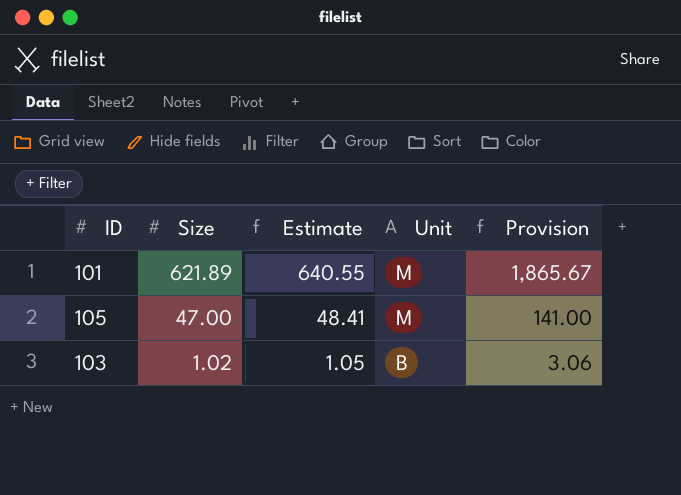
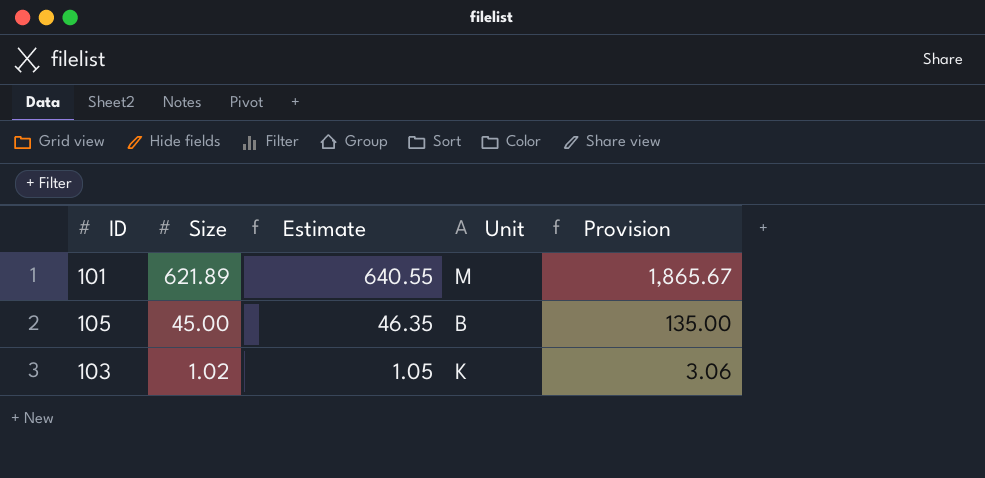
105 | Size: 47.00 -> 45.00
105 | Estimate: 48.41 -> 46.35
105 | Unit: M -> B
105 | Provision: 141.00 -> 135.00
103 | Unit: B -> K

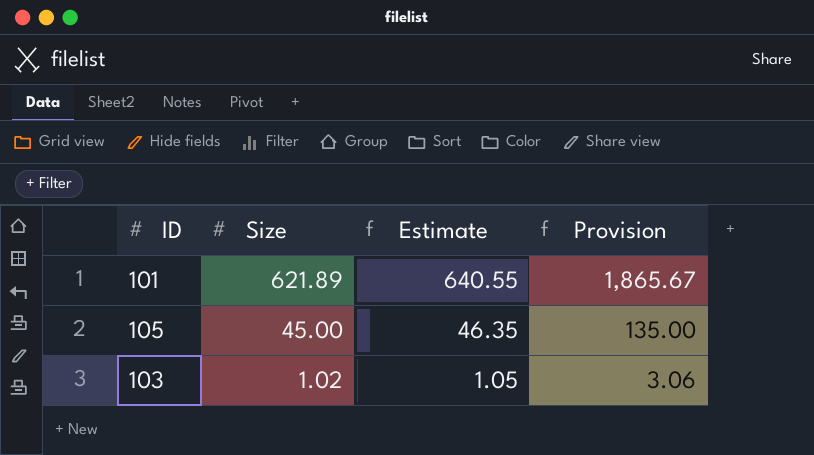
column Unit | position: 4 -> none

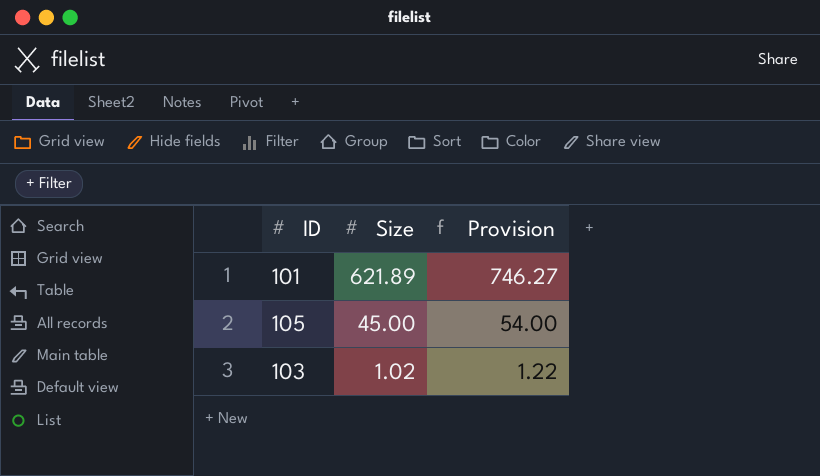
column Estimate | formula: [Size] * 1.03 -> none
column Provision | formula: [Size] * 3 -> [Size] * 1.2

